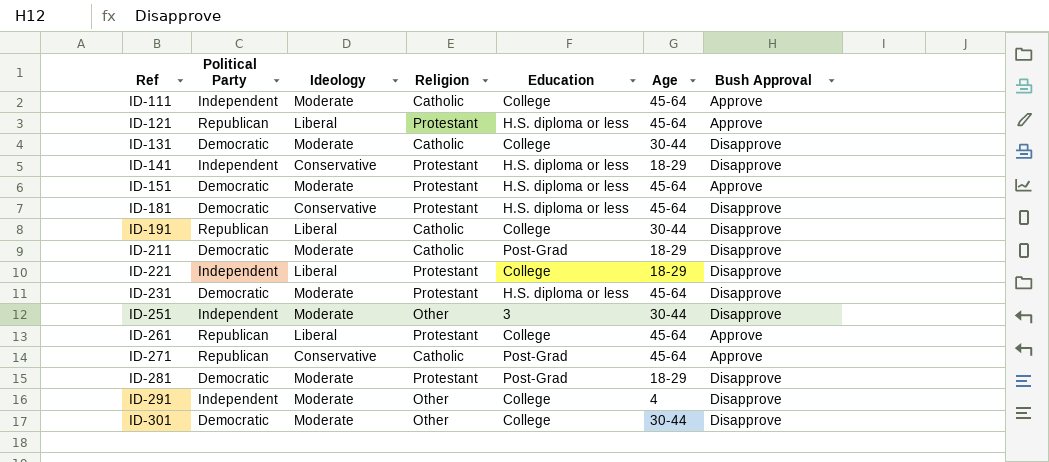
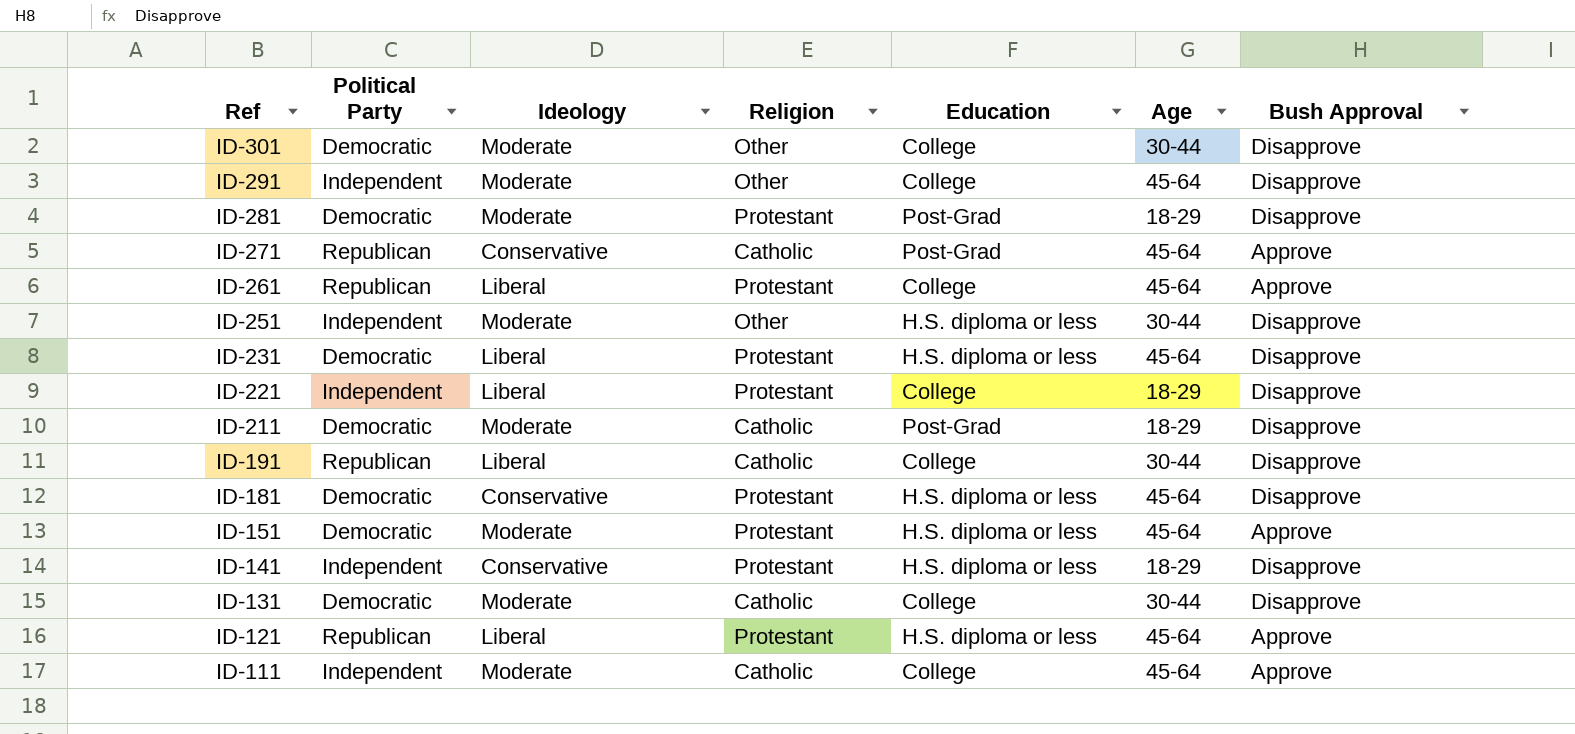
row order: Ref ascending -> Ref descending
ID-291 | Age: 4 -> 45-64
ID-251 | Education: 3 -> H.S. diploma or less
ID-231 | Ideology: Moderate -> Liberal

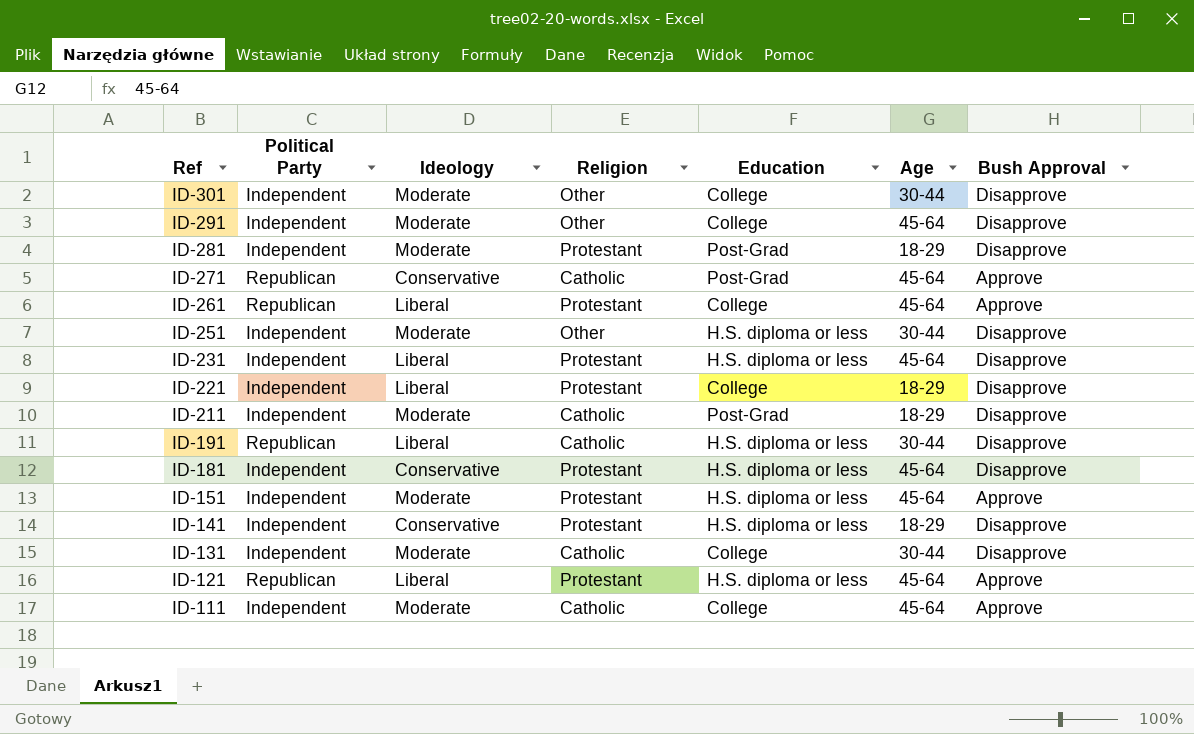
ID-301 | Political Party: Democratic -> Independent
ID-281 | Political Party: Democratic -> Independent
ID-231 | Political Party: Democratic -> Independent
ID-211 | Political Party: Democratic -> Independent
ID-191 | Education: College -> H.S. diploma or less
ID-181 | Political Party: Democratic -> Independent
ID-151 | Political Party: Democratic -> Independent
ID-131 | Political Party: Democratic -> Independent

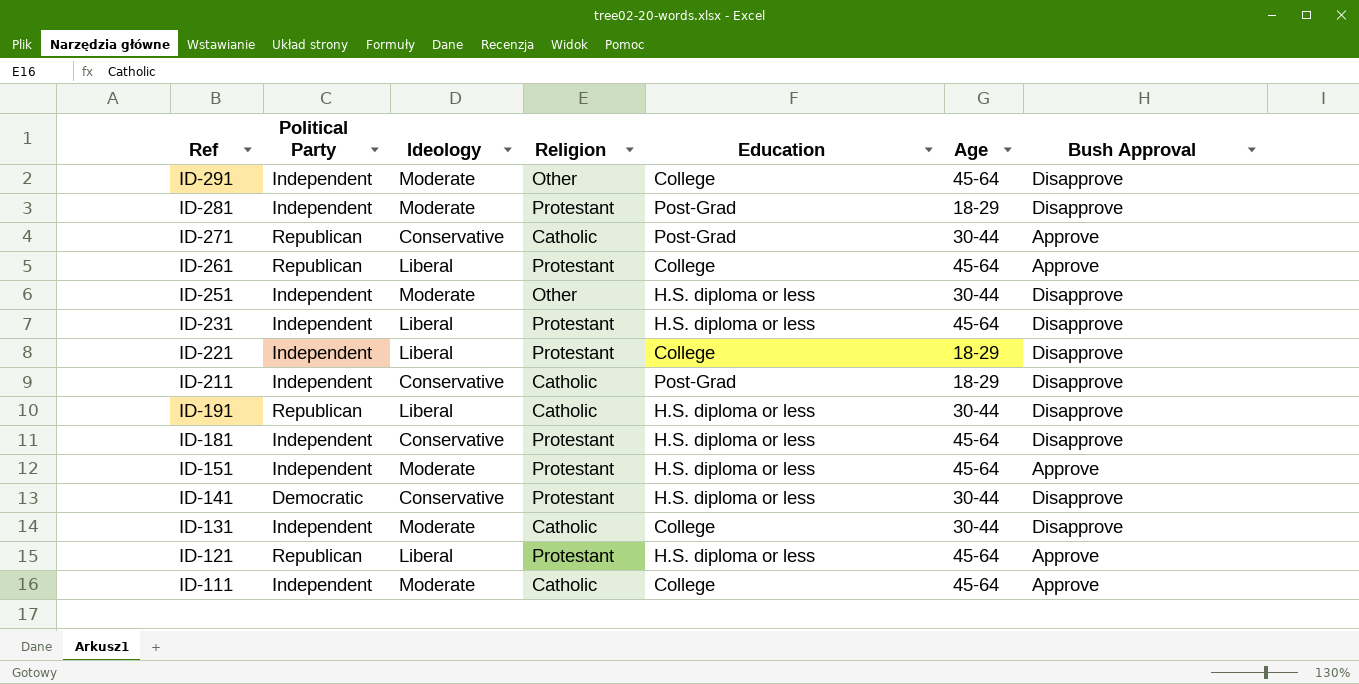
row ID-301: Independent | Moderate | Other | College | 30-44 | Disapprove -> none
ID-271 | Age: 45-64 -> 30-44
ID-211 | Ideology: Moderate -> Conservative
ID-141 | Political Party: Independent -> Democratic
ID-141 | Age: 18-29 -> 30-44

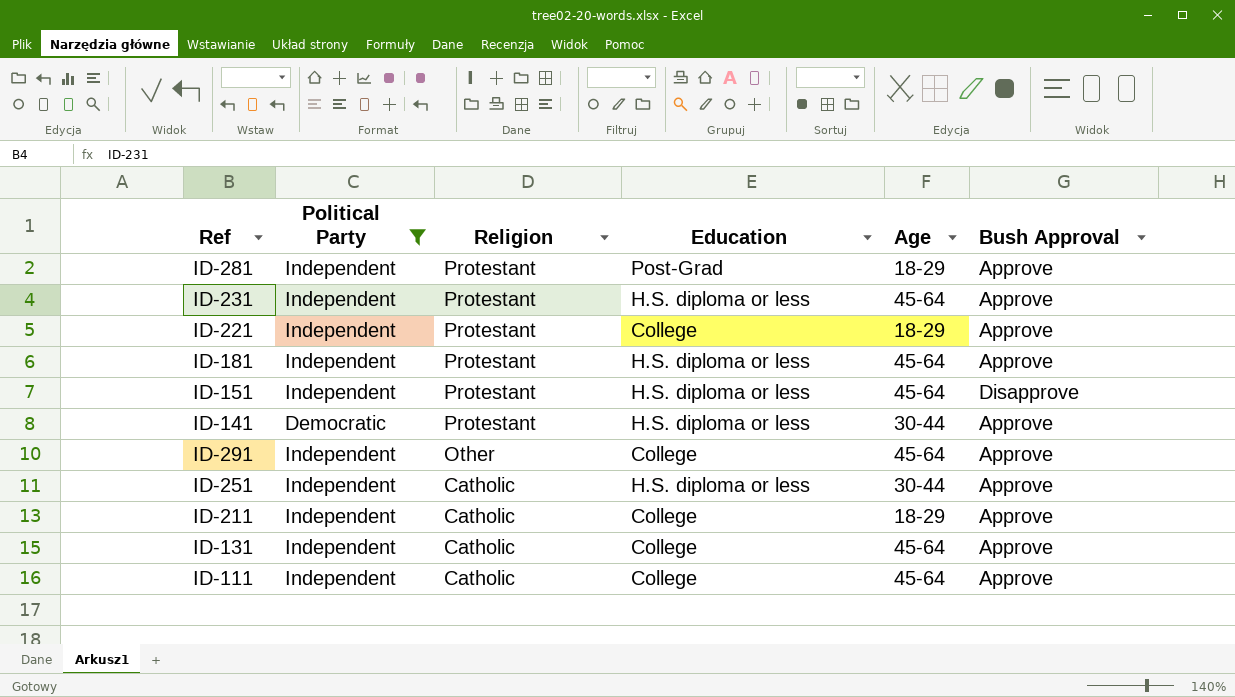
filter: none -> Political Party != Republican
row order: Ref descending -> Religion descending
column Ideology | position: 3 -> none
ID-281 | Bush Approval: Disapprove -> Approve
ID-231 | Bush Approval: Disapprove -> Approve
ID-221 | Bush Approval: Disapprove -> Approve
ID-181 | Bush Approval: Disapprove -> Approve
ID-151 | Bush Approval: Approve -> Disapprove
ID-141 | Bush Approval: Disapprove -> Approve
ID-291 | Bush Approval: Disapprove -> Approve
ID-251 | Religion: Other -> Catholic
ID-251 | Bush Approval: Disapprove -> Approve
ID-211 | Education: Post-Grad -> College
ID-211 | Bush Approval: Disapprove -> Approve
ID-131 | Age: 30-44 -> 45-64
ID-131 | Bush Approval: Disapprove -> Approve

